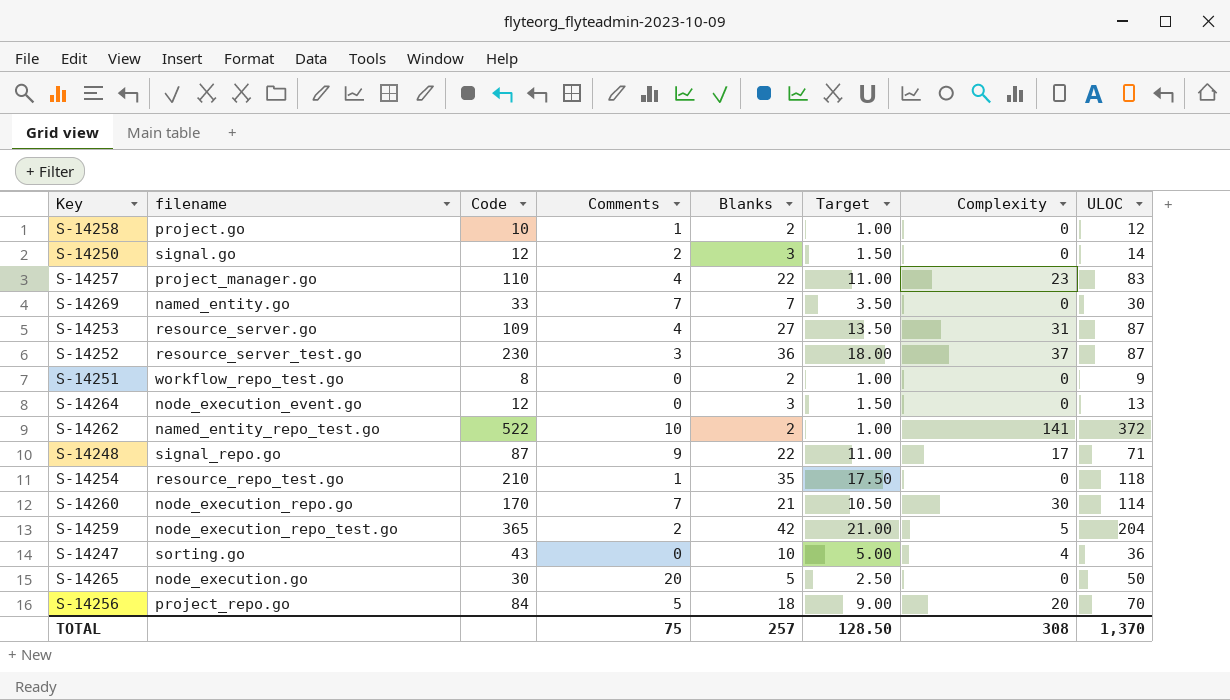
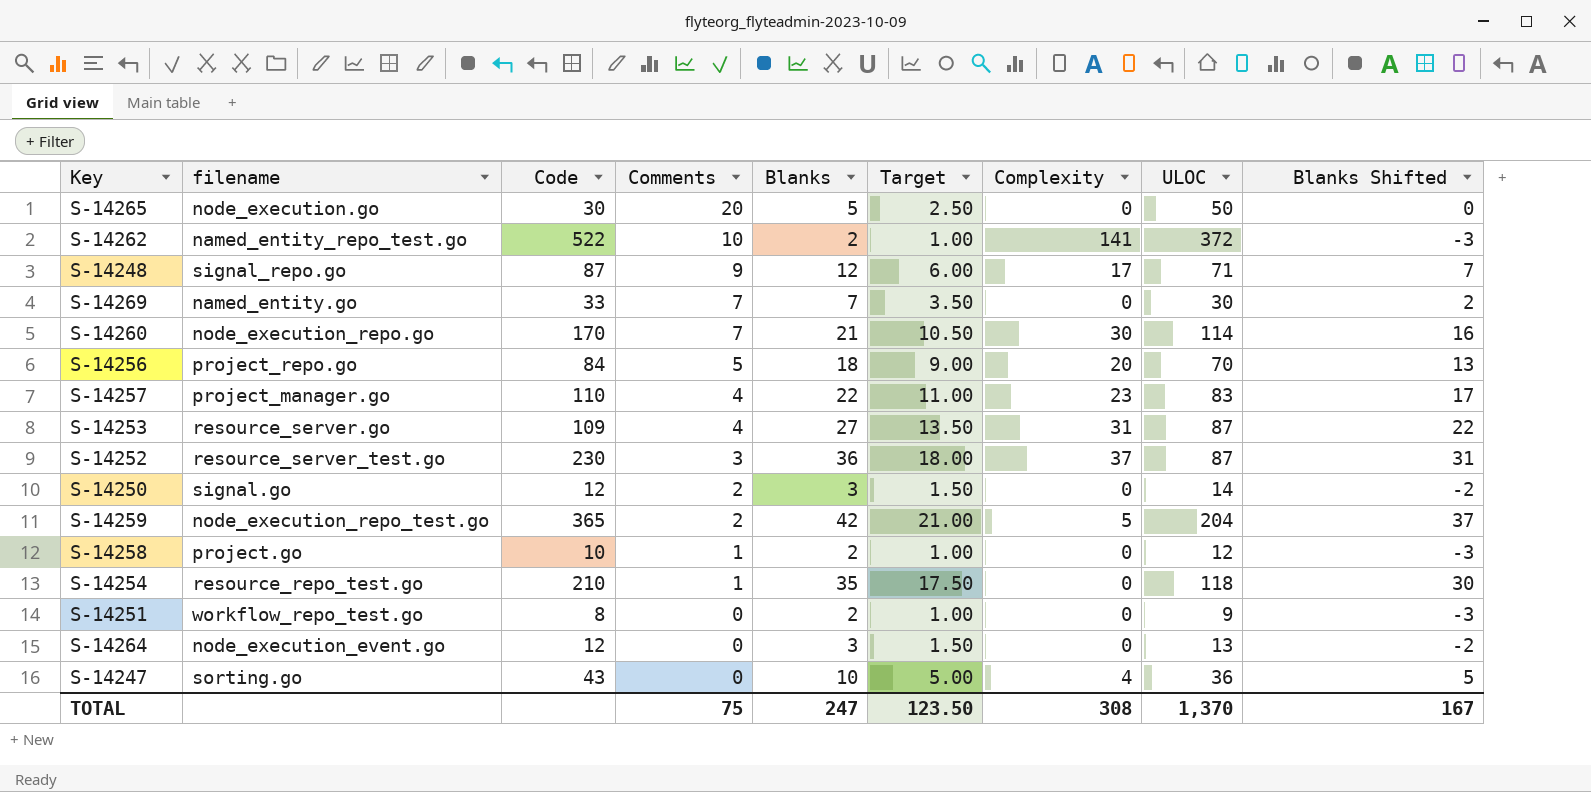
row order: none -> Comments descending
column Blanks Shifted | formula: none -> [Blanks] - 5
S-14248 | Blanks: 22 -> 12
S-14248 | Target: 11.00 -> 6.00
TOTAL | Blanks: 257 -> 247
TOTAL | Target: 128.50 -> 123.50

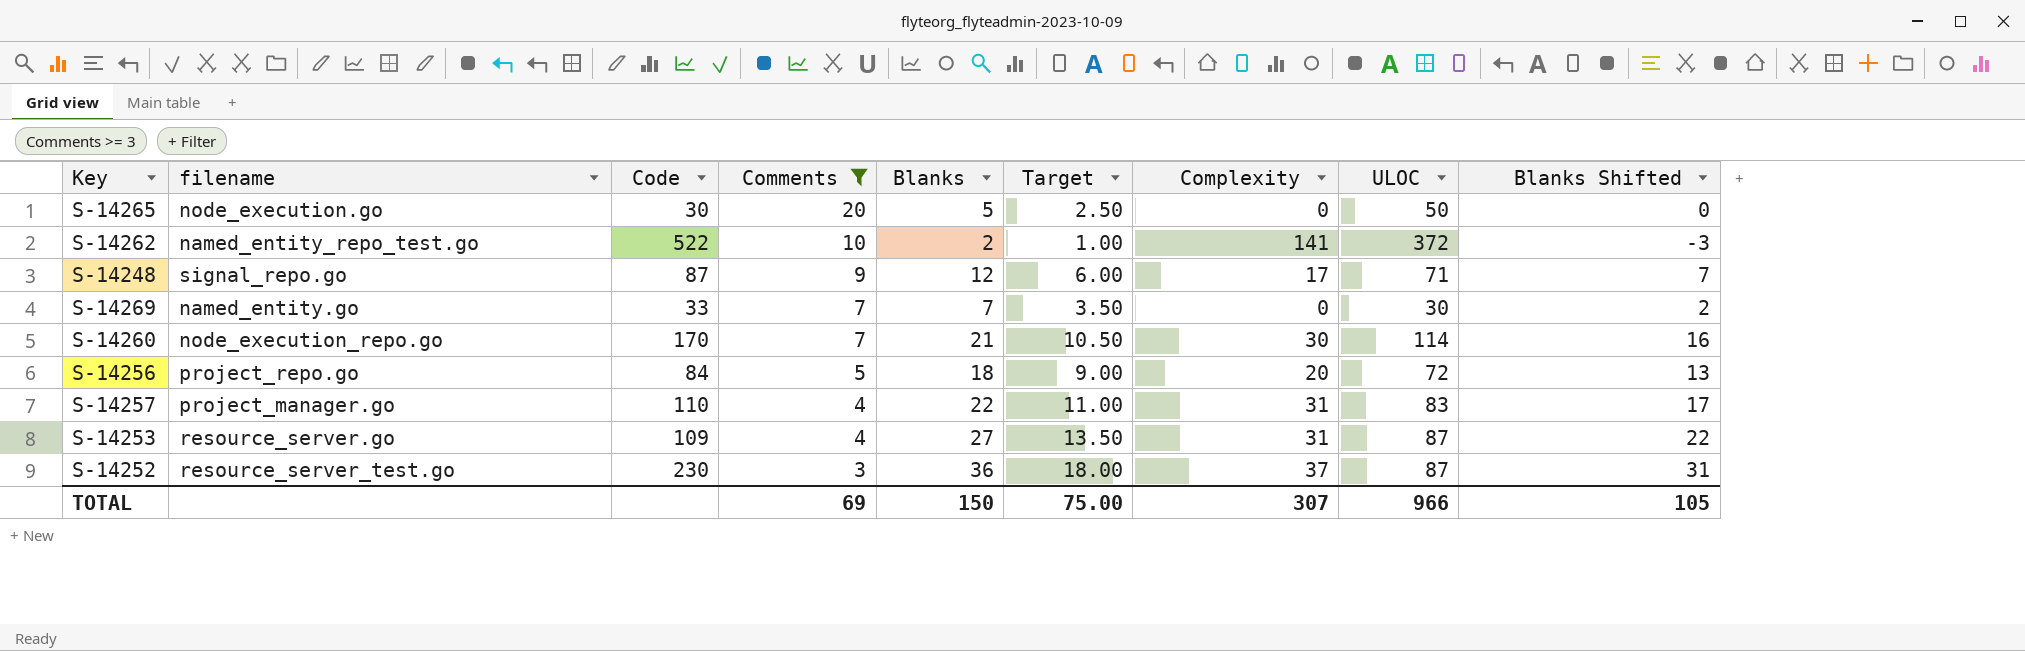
filter: none -> Comments >= 3
S-14256 | ULOC: 70 -> 72
S-14257 | Complexity: 23 -> 31
TOTAL | Comments: 75 -> 69
TOTAL | Blanks: 247 -> 150
TOTAL | Target: 123.50 -> 75.00
TOTAL | Complexity: 308 -> 307
TOTAL | ULOC: 1,370 -> 966
TOTAL | Blanks Shifted: 167 -> 105

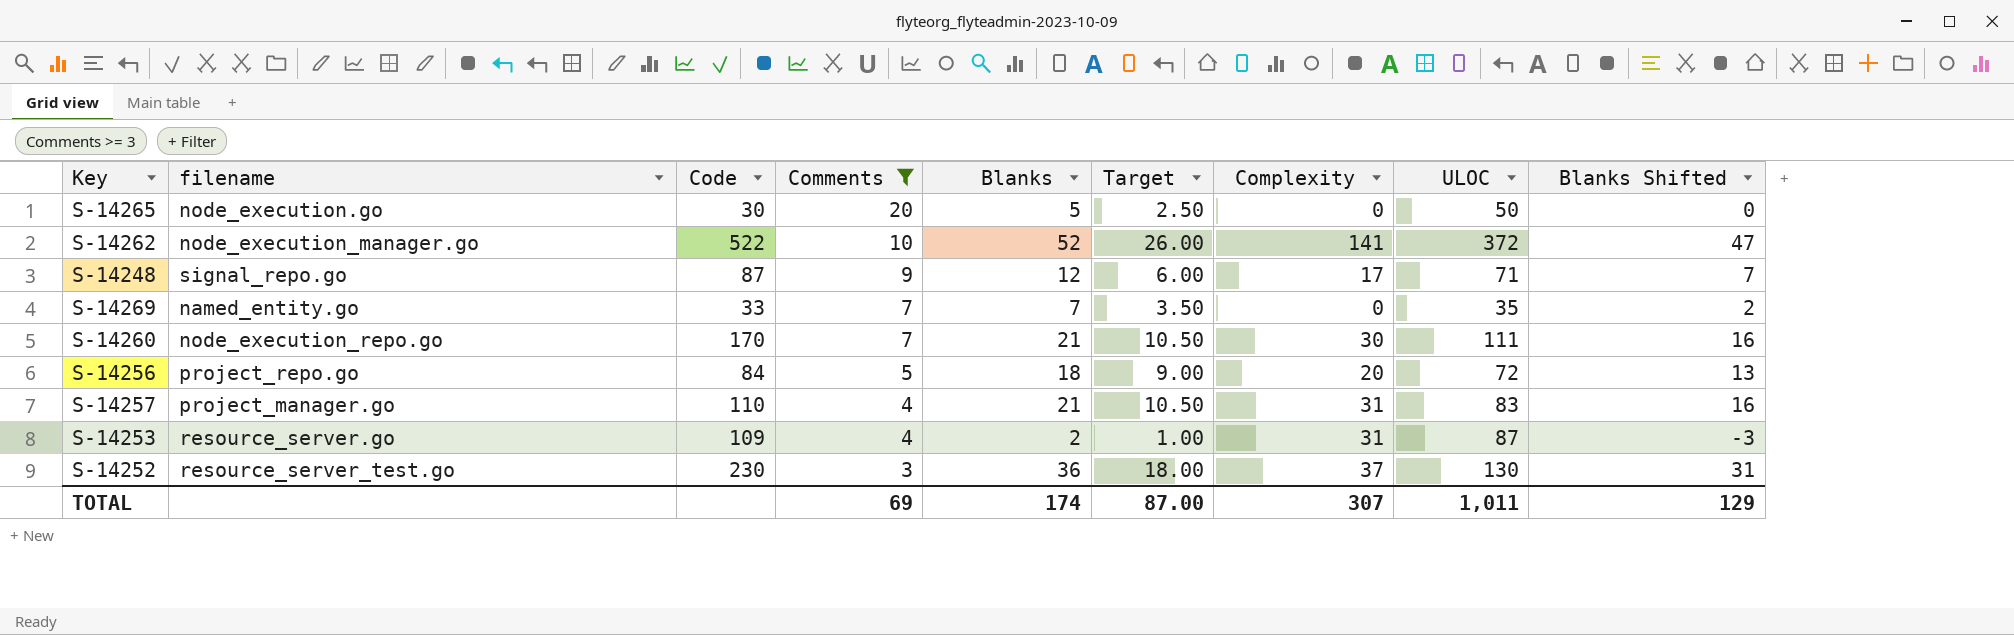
S-14262 | filename: named_entity_repo_test.go -> node_execution_manager.go
S-14262 | Blanks: 2 -> 52
S-14262 | Target: 1.00 -> 26.00
S-14262 | Blanks Shifted: -3 -> 47
S-14269 | ULOC: 30 -> 35
S-14260 | ULOC: 114 -> 111
S-14257 | Blanks: 22 -> 21
S-14257 | Target: 11.00 -> 10.50
S-14257 | Blanks Shifted: 17 -> 16
S-14253 | Blanks: 27 -> 2
S-14253 | Target: 13.50 -> 1.00
S-14253 | Blanks Shifted: 22 -> -3
S-14252 | ULOC: 87 -> 130
TOTAL | Blanks: 150 -> 174
TOTAL | Target: 75.00 -> 87.00
TOTAL | ULOC: 966 -> 1,011
TOTAL | Blanks Shifted: 105 -> 129

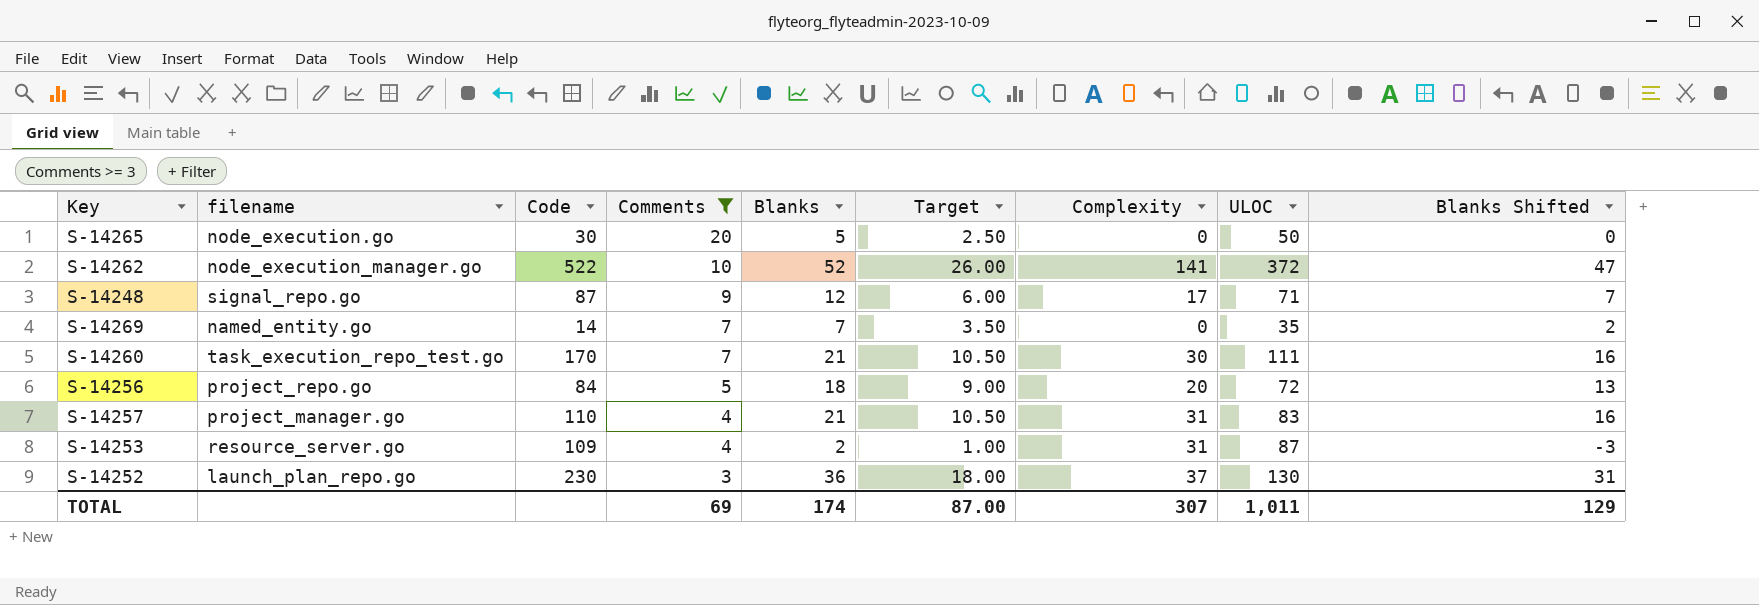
S-14269 | Code: 33 -> 14
S-14260 | filename: node_execution_repo.go -> task_execution_repo_test.go
S-14252 | filename: resource_server_test.go -> launch_plan_repo.go

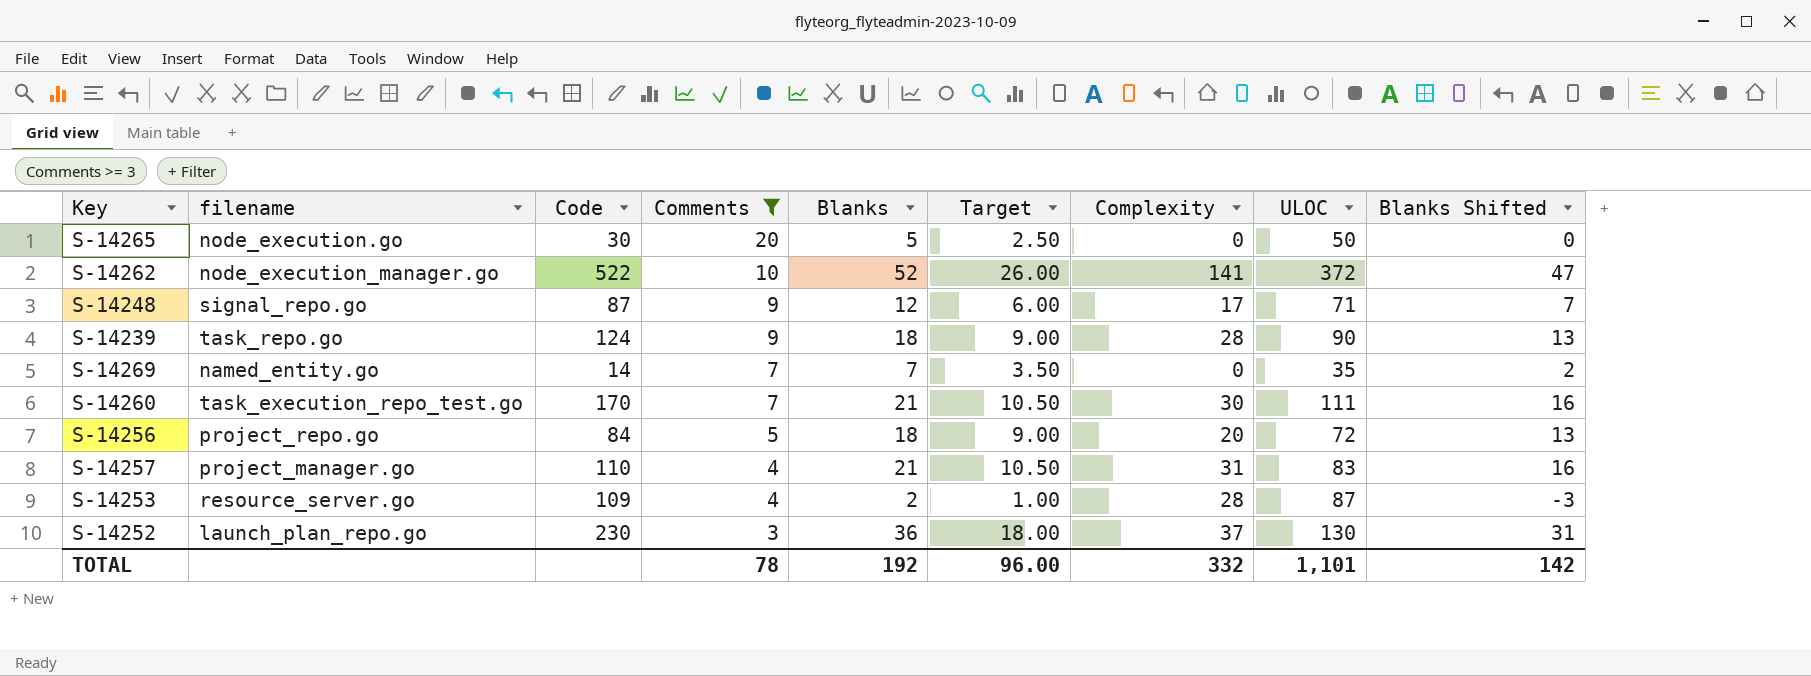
row S-14239: none -> task_repo.go | 124 | 9 | 18 | 9.00 | 28 | 90 | 13
S-14253 | Complexity: 31 -> 28
TOTAL | Comments: 69 -> 78
TOTAL | Blanks: 174 -> 192
TOTAL | Target: 87.00 -> 96.00
TOTAL | Complexity: 307 -> 332
TOTAL | ULOC: 1,011 -> 1,101
TOTAL | Blanks Shifted: 129 -> 142

